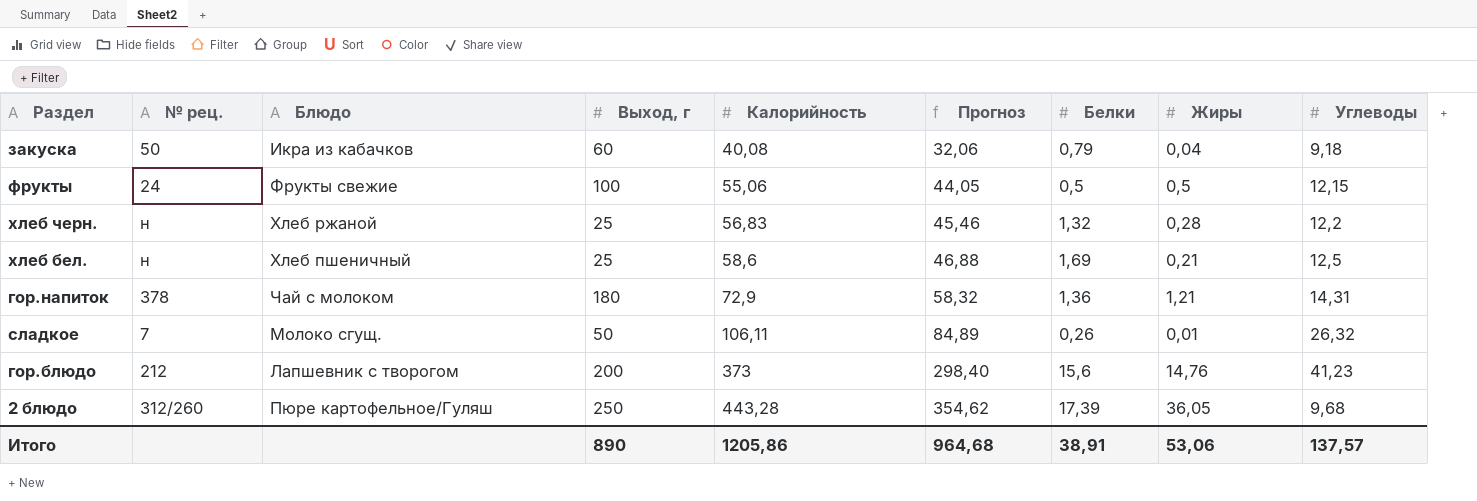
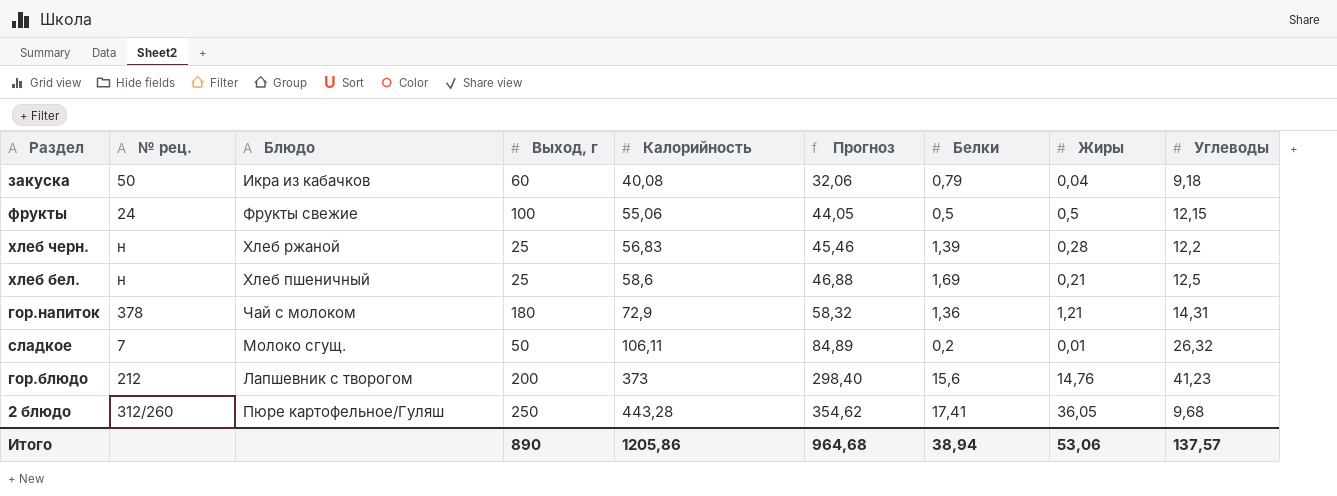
хлеб черн. | Белки: 1,32 -> 1,39
сладкое | Белки: 0,26 -> 0,2
2 блюдо | Белки: 17,39 -> 17,41
Итого | Белки: 38,91 -> 38,94

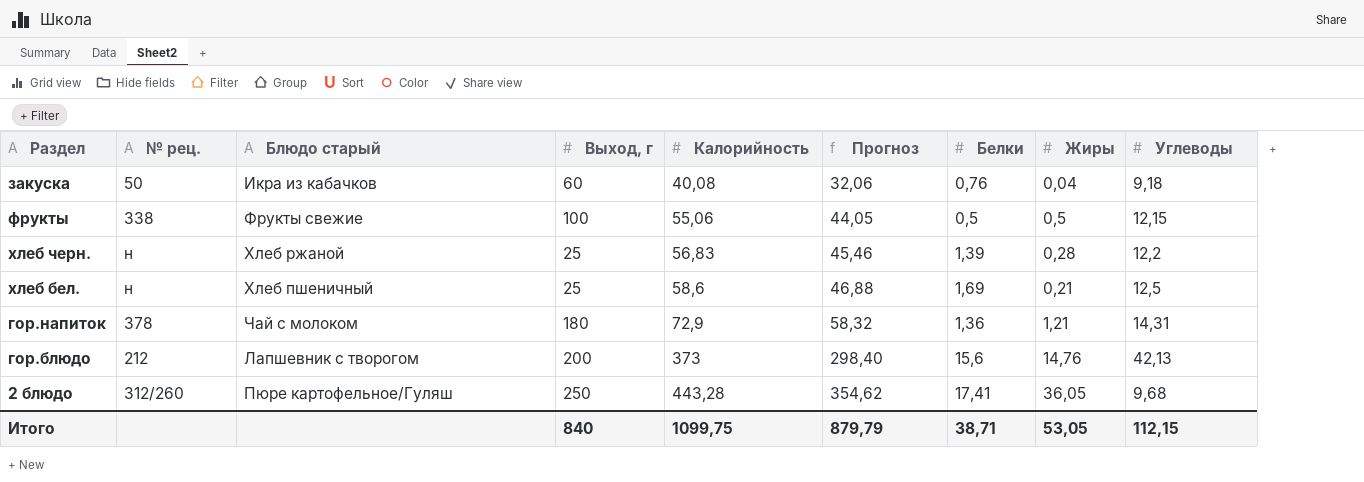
column name: Блюдо -> Блюдо старый
row сладкое: 7 | Молоко сгущ. | 50 | 106,11 | 84,89 | 0,2 | 0,01 | 26,32 -> none
закуска | Белки: 0,79 -> 0,76
фрукты | № рец.: 24 -> 338
гор.блюдо | Углеводы: 41,23 -> 42,13
Итого | Выход, г: 890 -> 840
Итого | Калорийность: 1205,86 -> 1099,75
Итого | Прогноз: 964,68 -> 879,79
Итого | Белки: 38,94 -> 38,71
Итого | Жиры: 53,06 -> 53,05
Итого | Углеводы: 137,57 -> 112,15

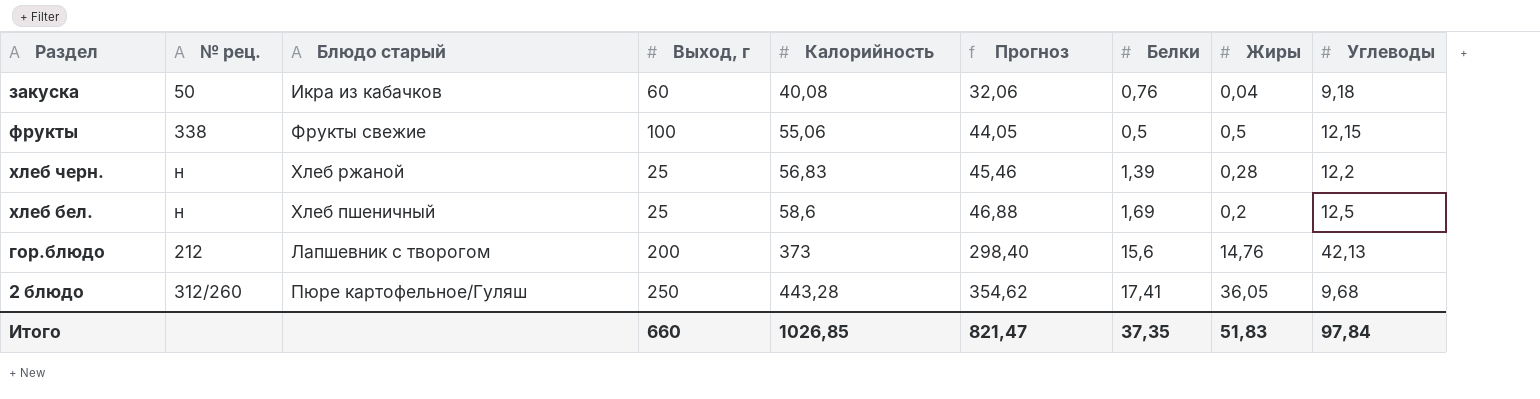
row гор.напиток: 378 | Чай с молоком | 180 | 72,9 | 58,32 | 1,36 | 1,21 | 14,31 -> none
хлеб бел. | Жиры: 0,21 -> 0,2
Итого | Выход, г: 840 -> 660
Итого | Калорийность: 1099,75 -> 1026,85
Итого | Прогноз: 879,79 -> 821,47
Итого | Белки: 38,71 -> 37,35
Итого | Жиры: 53,05 -> 51,83
Итого | Углеводы: 112,15 -> 97,84

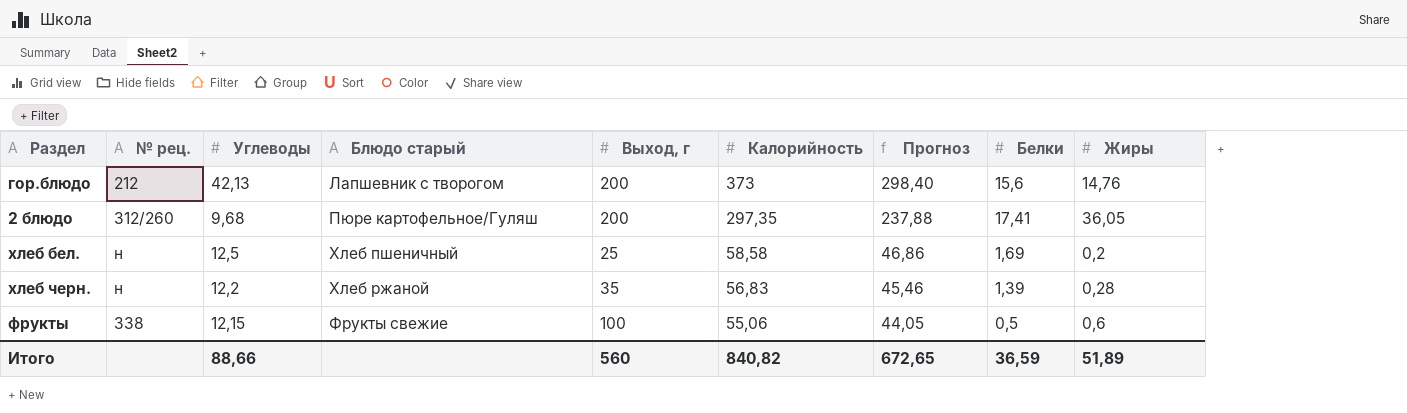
row order: Калорийность ascending -> Калорийность descending
column Углеводы | position: 9 -> 3
row закуска: 50 | Икра из кабачков | 60 | 40,08 | 32,06 | 0,76 | 0,04 | 9,18 -> none
2 блюдо | Выход, г: 250 -> 200
2 блюдо | Калорийность: 443,28 -> 297,35
2 блюдо | Прогноз: 354,62 -> 237,88
хлеб бел. | Калорийность: 58,6 -> 58,58
хлеб бел. | Прогноз: 46,88 -> 46,86
хлеб черн. | Выход, г: 25 -> 35
фрукты | Жиры: 0,5 -> 0,6
Итого | Углеводы: 97,84 -> 88,66
Итого | Выход, г: 660 -> 560
Итого | Калорийность: 1026,85 -> 840,82
Итого | Прогноз: 821,47 -> 672,65
Итого | Белки: 37,35 -> 36,59
Итого | Жиры: 51,83 -> 51,89

